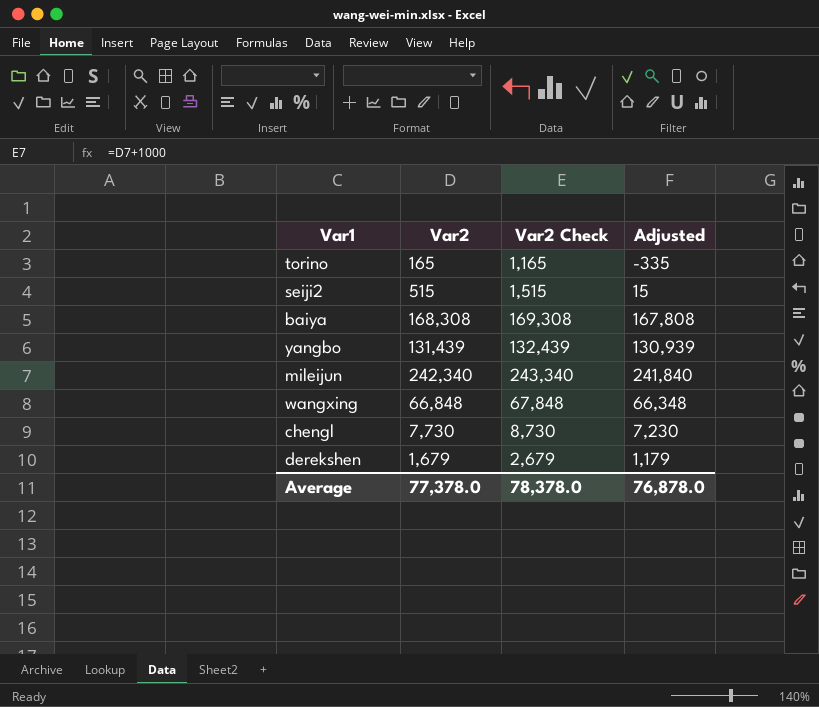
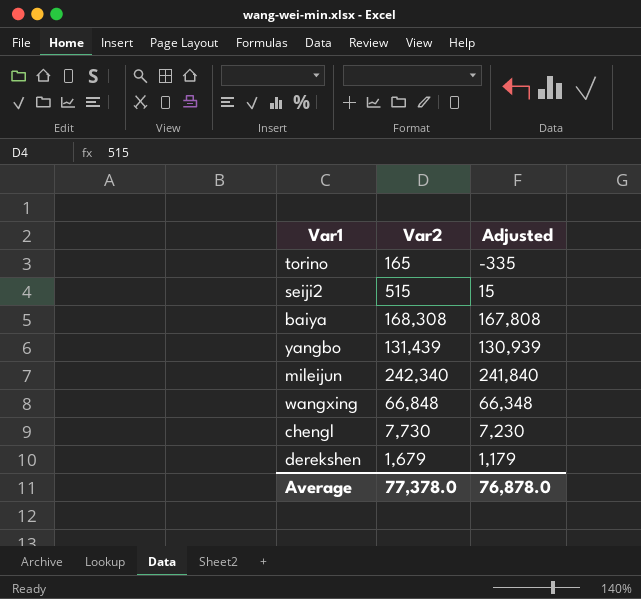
column Var2 Check | formula: [Var2] + 1000 -> none

